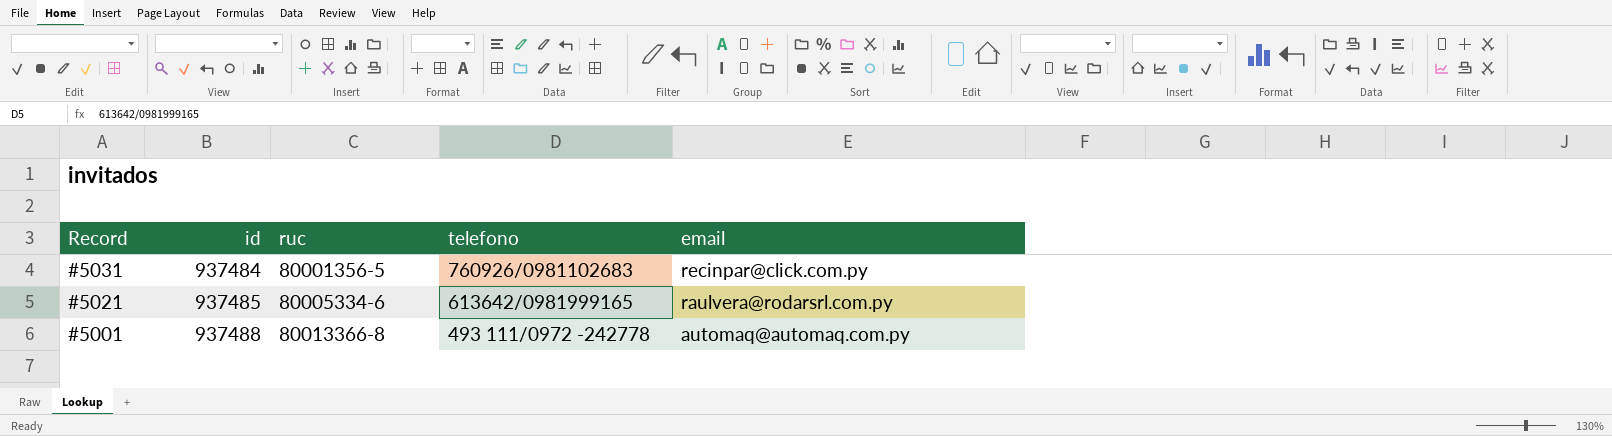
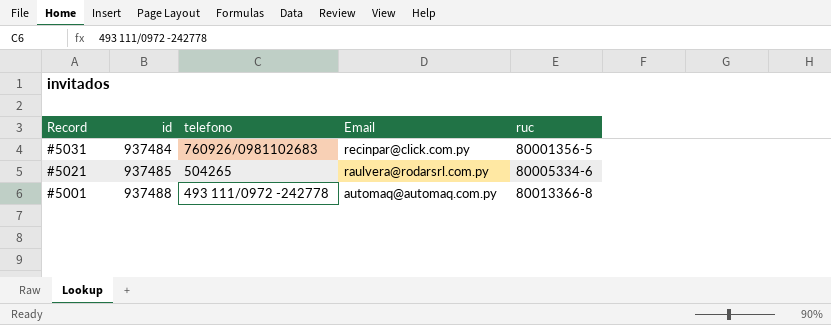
column name: email -> Email
column ruc | position: 3 -> 5
#5021 | telefono: 613642/0981999165 -> 504265

